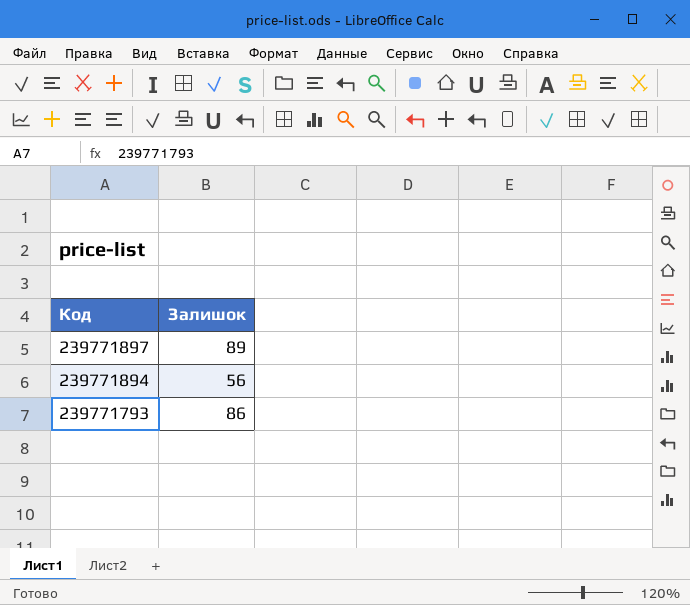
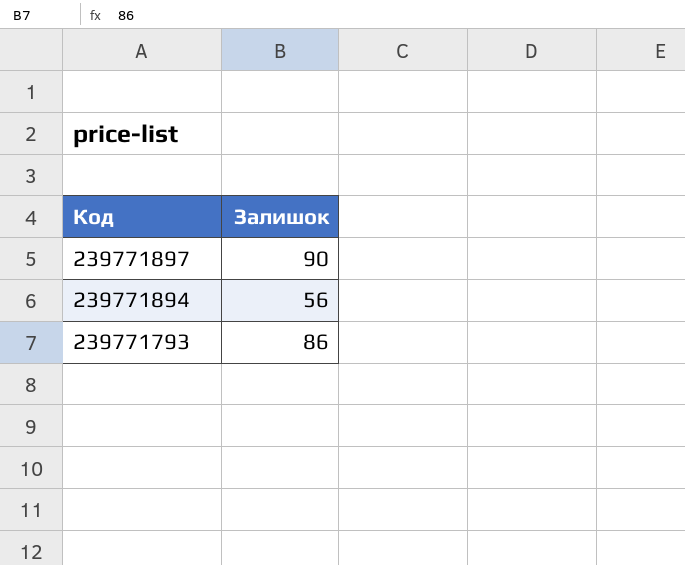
239771897 | Залишок: 89 -> 90

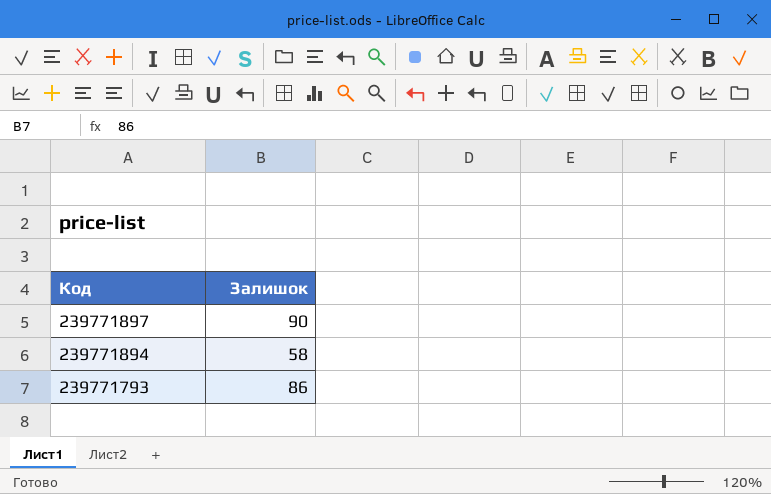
239771894 | Залишок: 56 -> 58

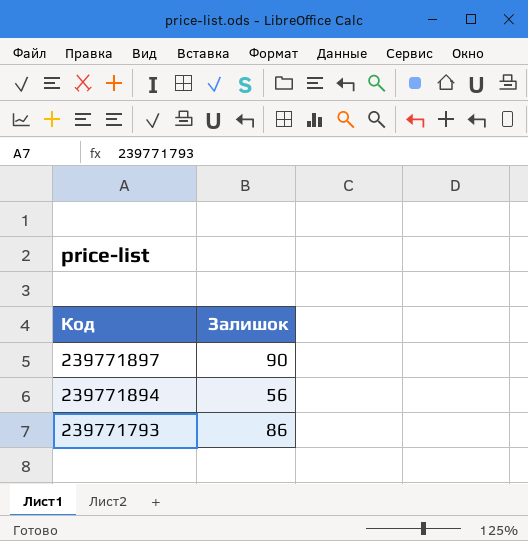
239771894 | Залишок: 58 -> 56

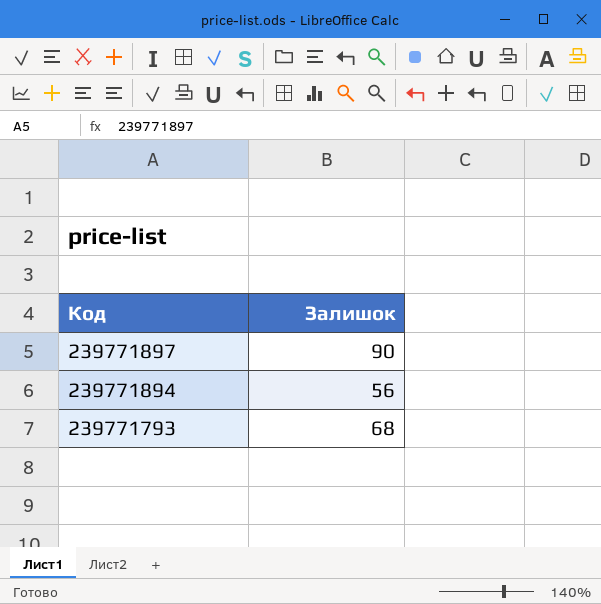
239771793 | Залишок: 86 -> 68

